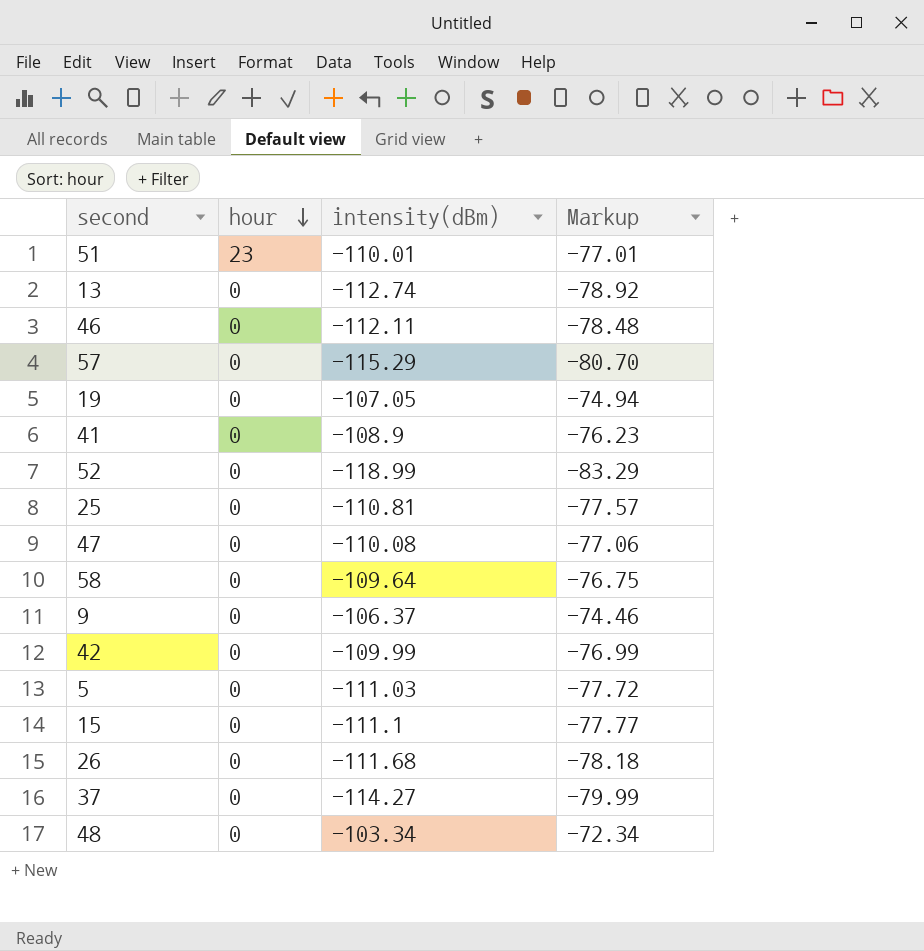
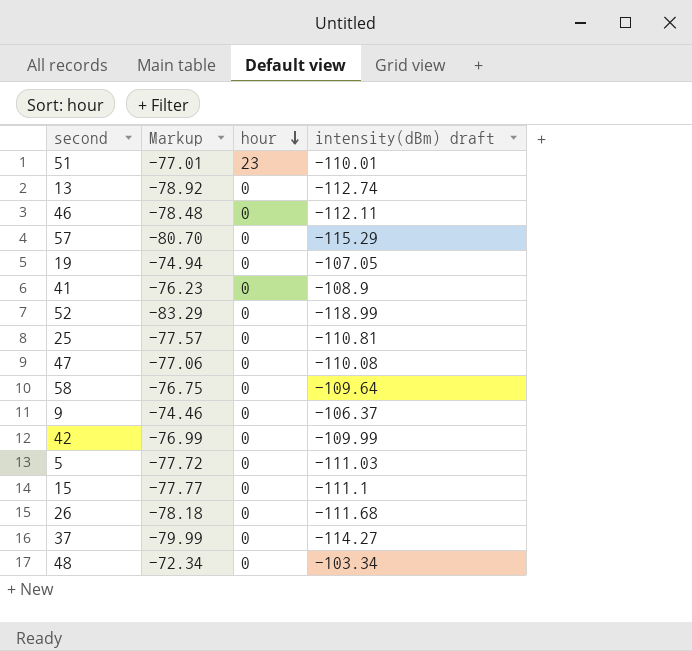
column Markup | position: 4 -> 2
column name: intensity(dBm) -> intensity(dBm) draft

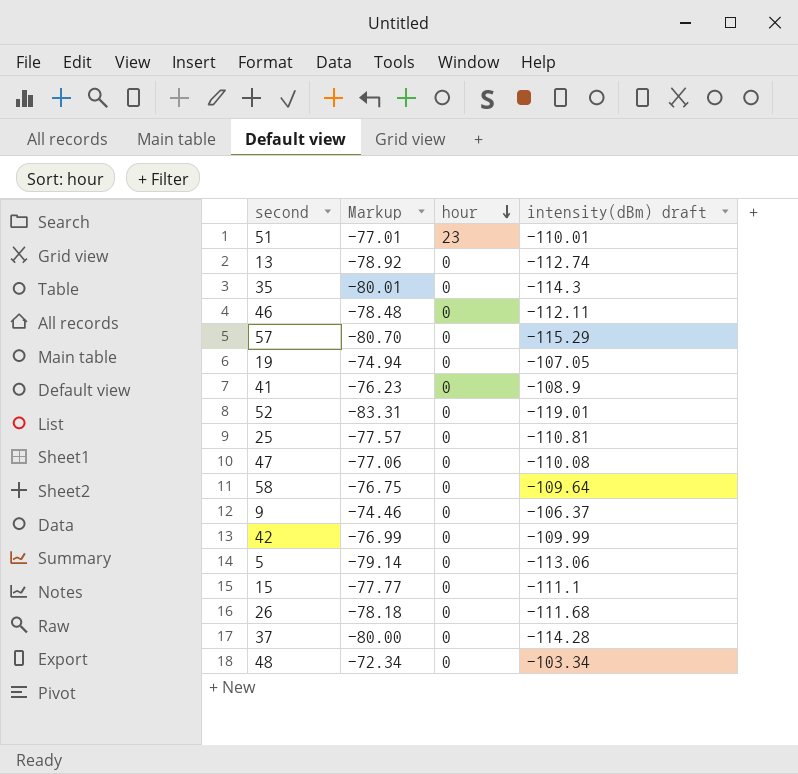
row 35: none -> -80.01 | 0 | -114.3
52 | Markup: -83.29 -> -83.31
52 | intensity(dBm) draft: -118.99 -> -119.01
5 | Markup: -77.72 -> -79.14
5 | intensity(dBm) draft: -111.03 -> -113.06
37 | Markup: -79.99 -> -80.00
37 | intensity(dBm) draft: -114.27 -> -114.28

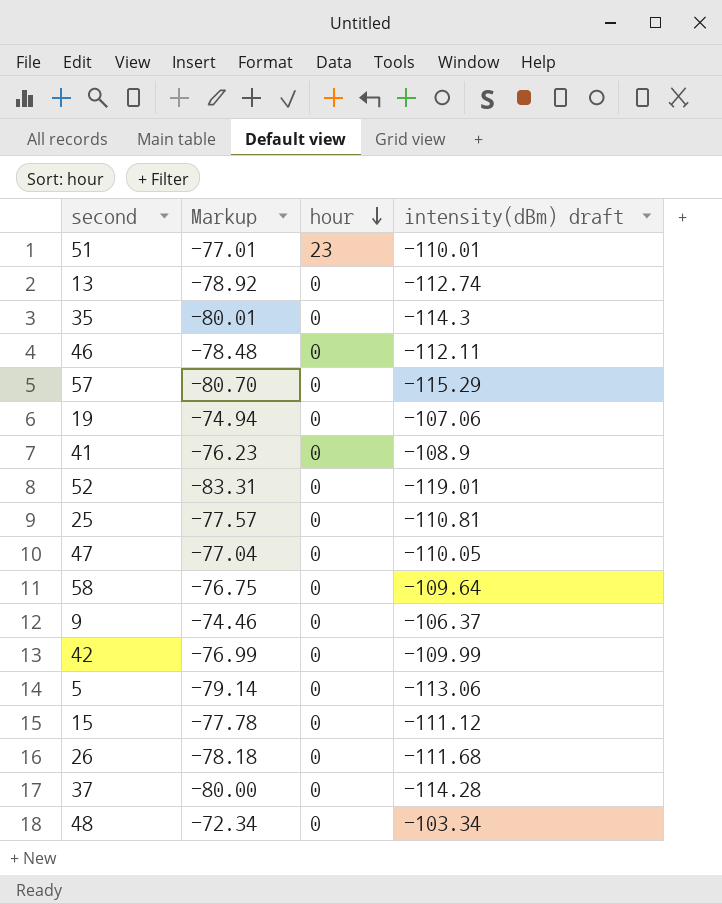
19 | intensity(dBm) draft: -107.05 -> -107.06
47 | Markup: -77.06 -> -77.04
47 | intensity(dBm) draft: -110.08 -> -110.05
15 | Markup: -77.77 -> -77.78
15 | intensity(dBm) draft: -111.1 -> -111.12

